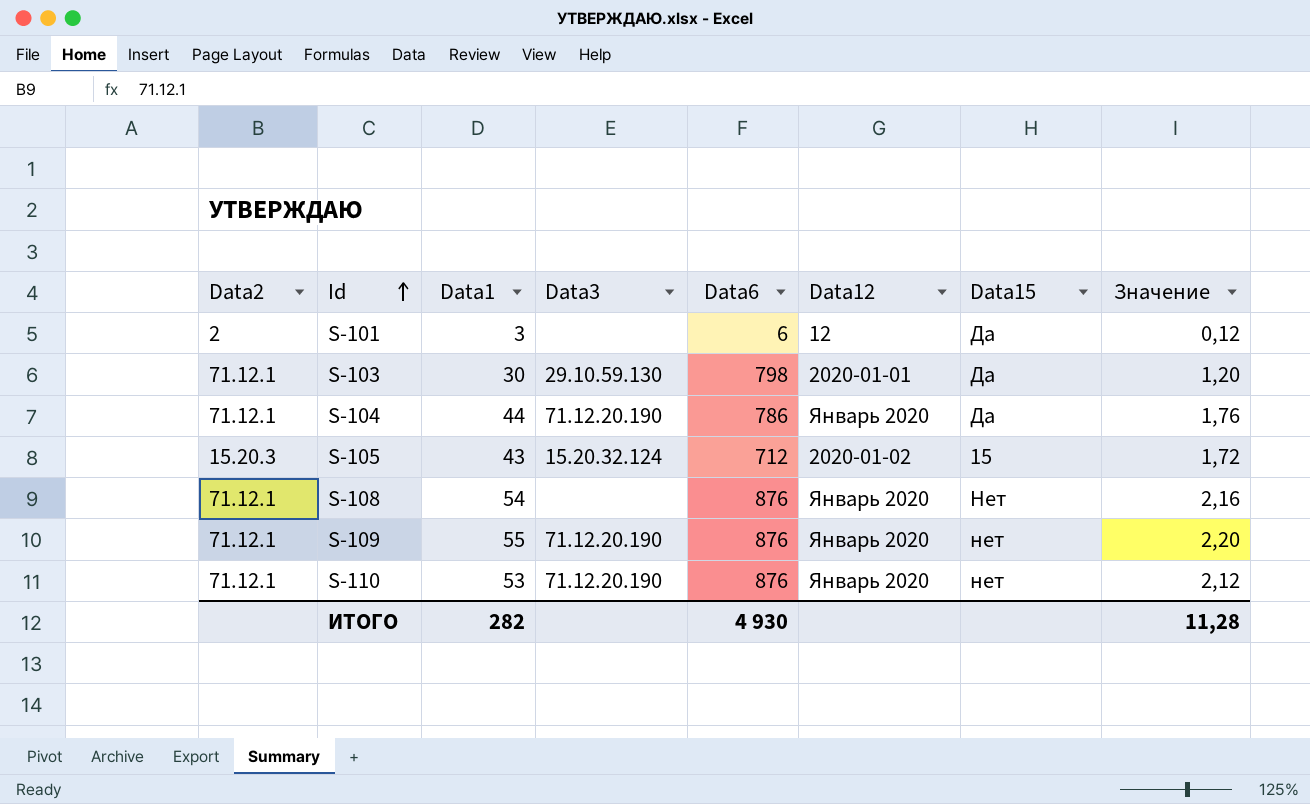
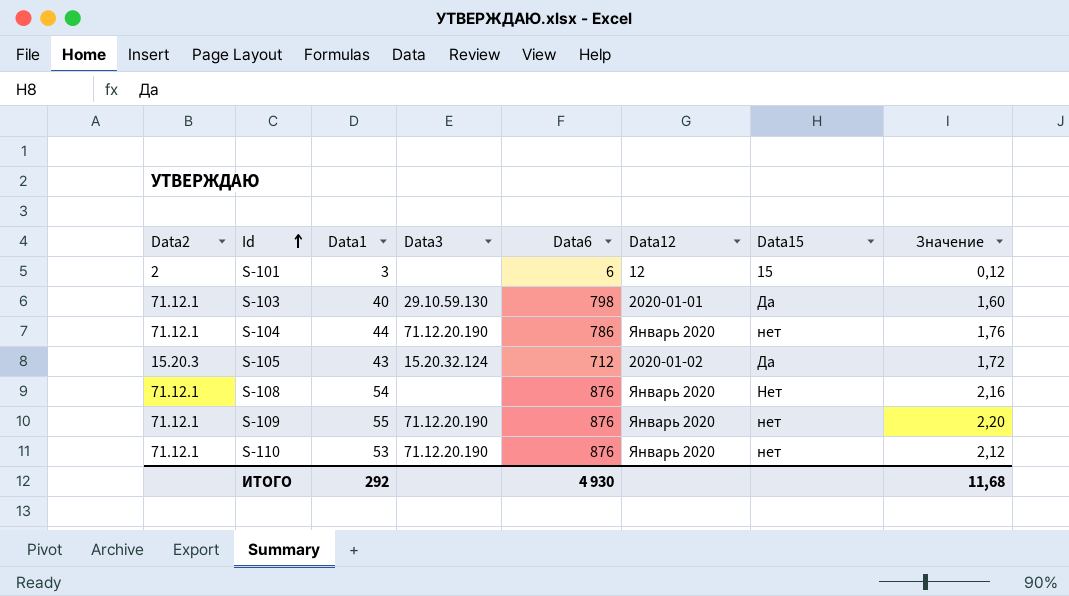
S-101 | Data15: Да -> 15
S-103 | Data1: 30 -> 40
S-103 | Значение: 1,20 -> 1,60
S-104 | Data15: Да -> нет
S-105 | Data15: 15 -> Да
ИТОГО | Data1: 282 -> 292
ИТОГО | Значение: 11,28 -> 11,68

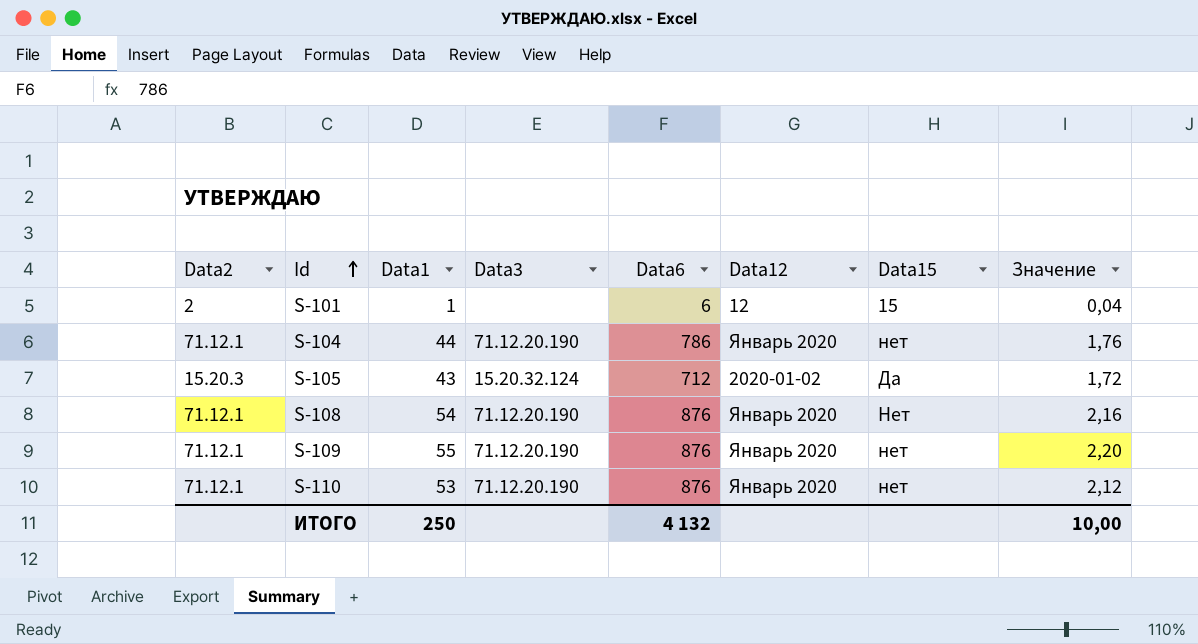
row S-103: 71.12.1 | 40 | 29.10.59.130 | 798 | 2020-01-01 | Да | 1,60 -> none
S-101 | Data1: 3 -> 1
S-101 | Значение: 0,12 -> 0,04
S-108 | Data3: none -> 71.12.20.190
ИТОГО | Data1: 292 -> 250
ИТОГО | Data6: 4 930 -> 4 132
ИТОГО | Значение: 11,68 -> 10,00

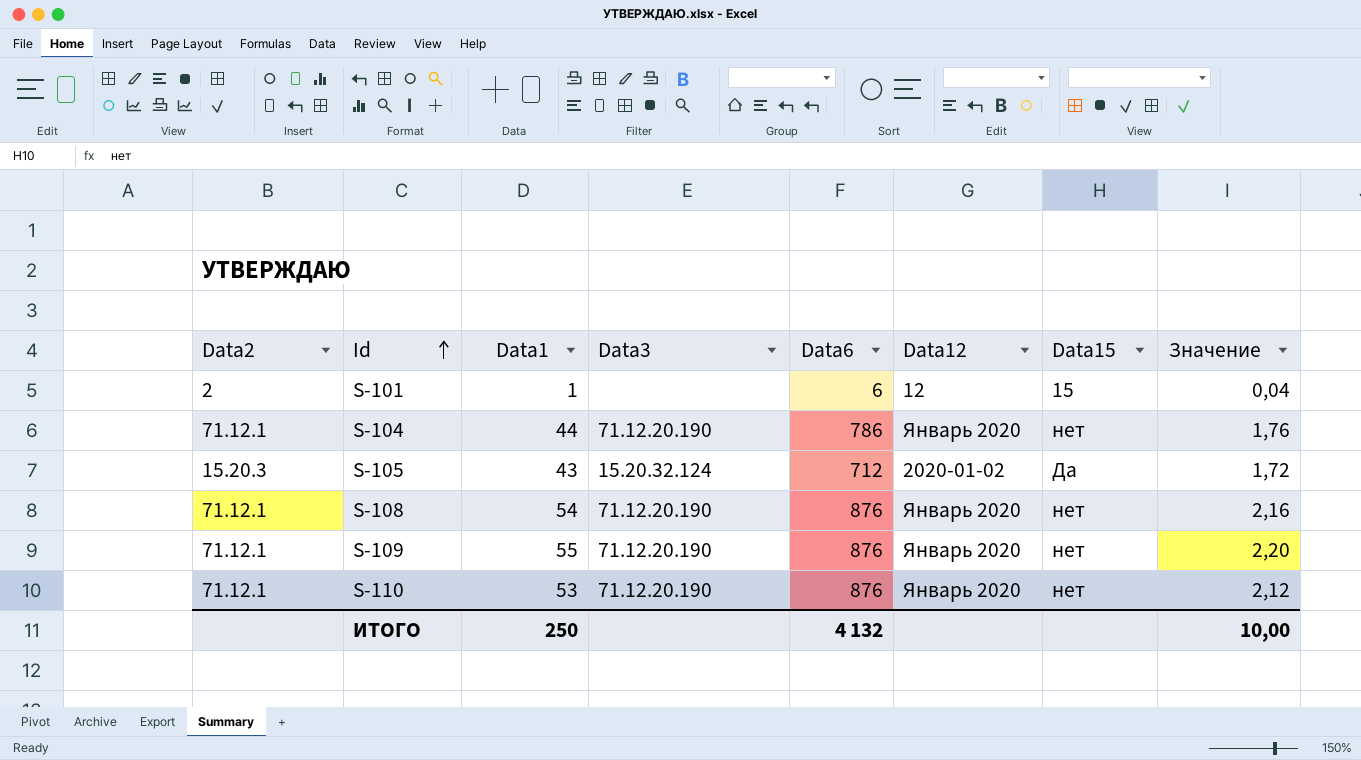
S-108 | Data15: Нет -> нет

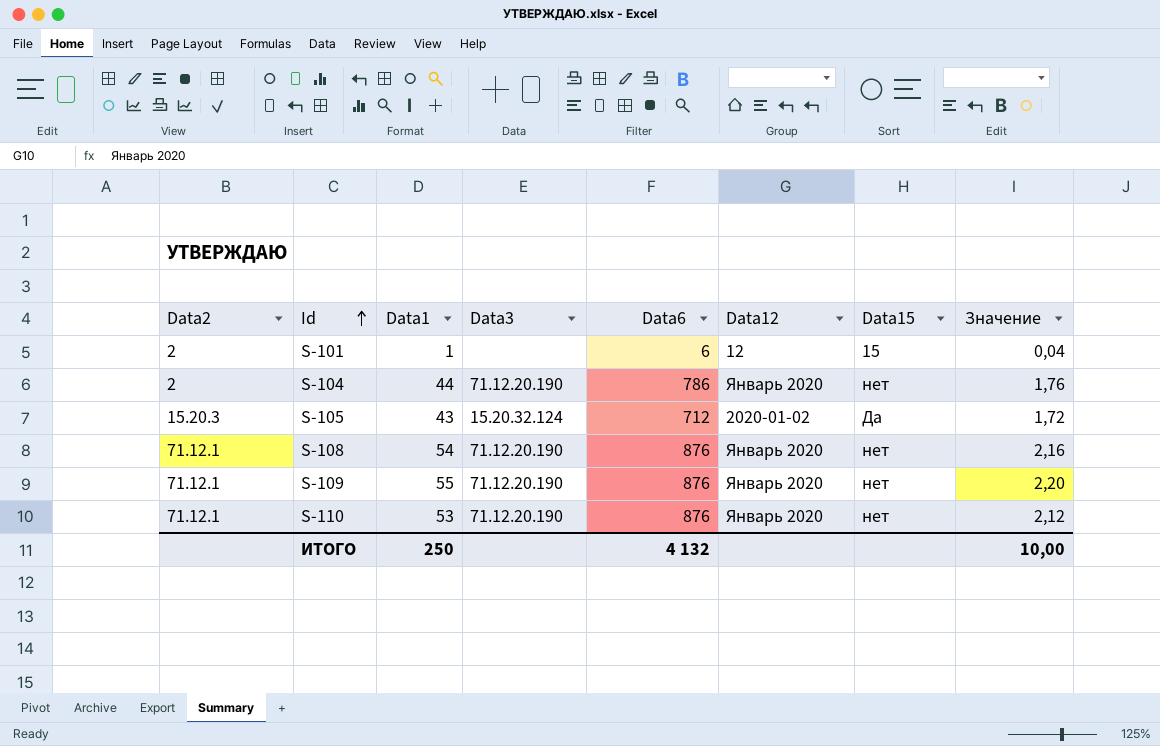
S-104 | Data2: 71.12.1 -> 2

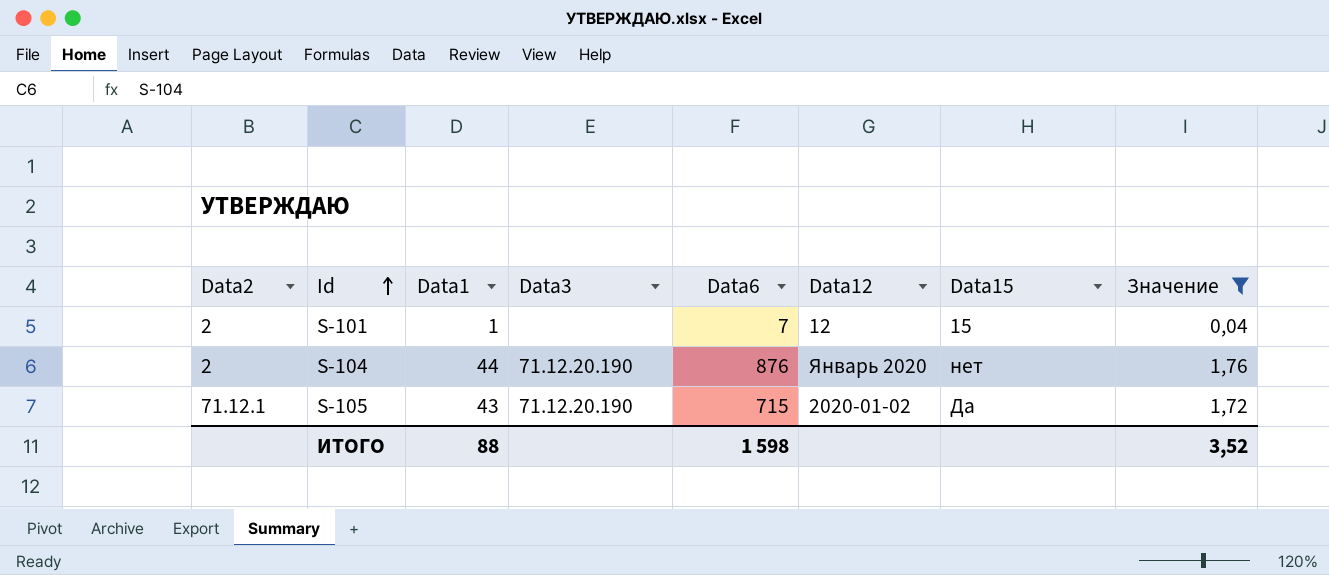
filter: none -> Значение <= 1,76
S-101 | Data6: 6 -> 7
S-104 | Data6: 786 -> 876
S-105 | Data2: 15.20.3 -> 71.12.1
S-105 | Data3: 15.20.32.124 -> 71.12.20.190
S-105 | Data6: 712 -> 715
ИТОГО | Data1: 250 -> 88
ИТОГО | Data6: 4 132 -> 1 598
ИТОГО | Значение: 10,00 -> 3,52

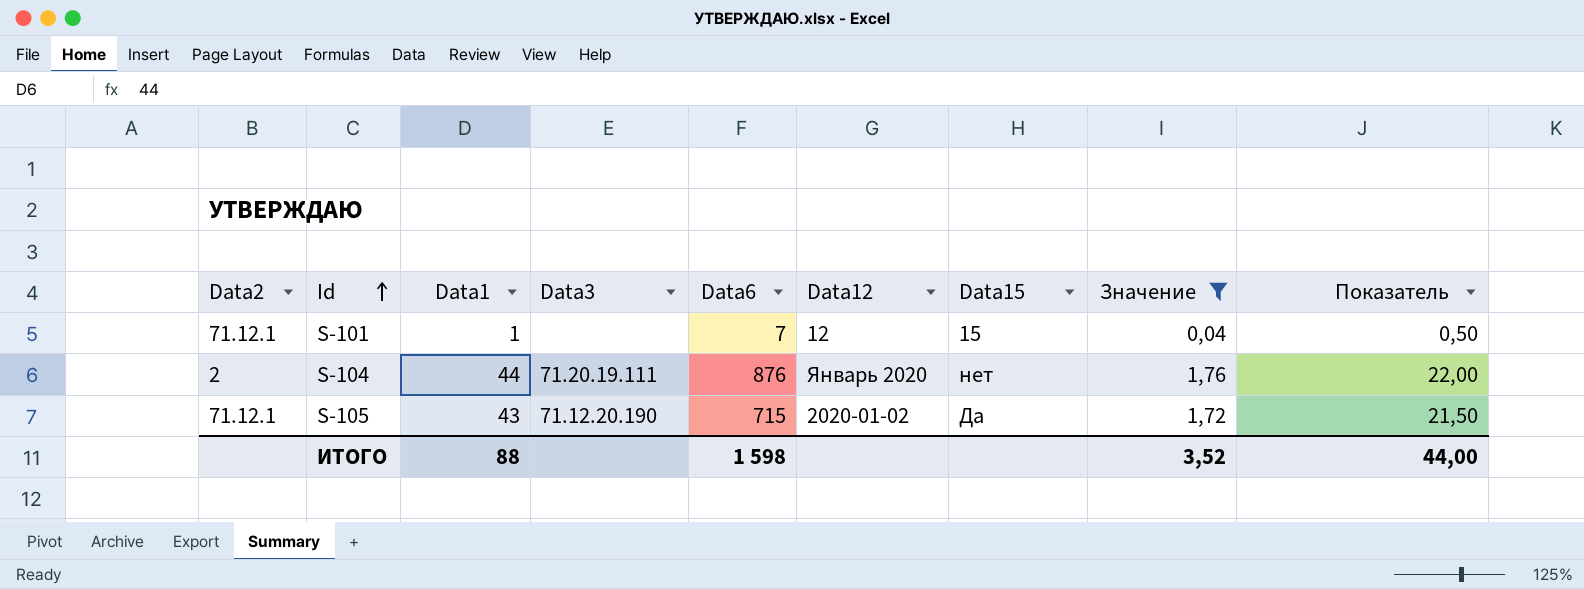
column Показатель | formula: none -> [Data1] * 0,5
S-101 | Data2: 2 -> 71.12.1
S-104 | Data3: 71.12.20.190 -> 71.20.19.111

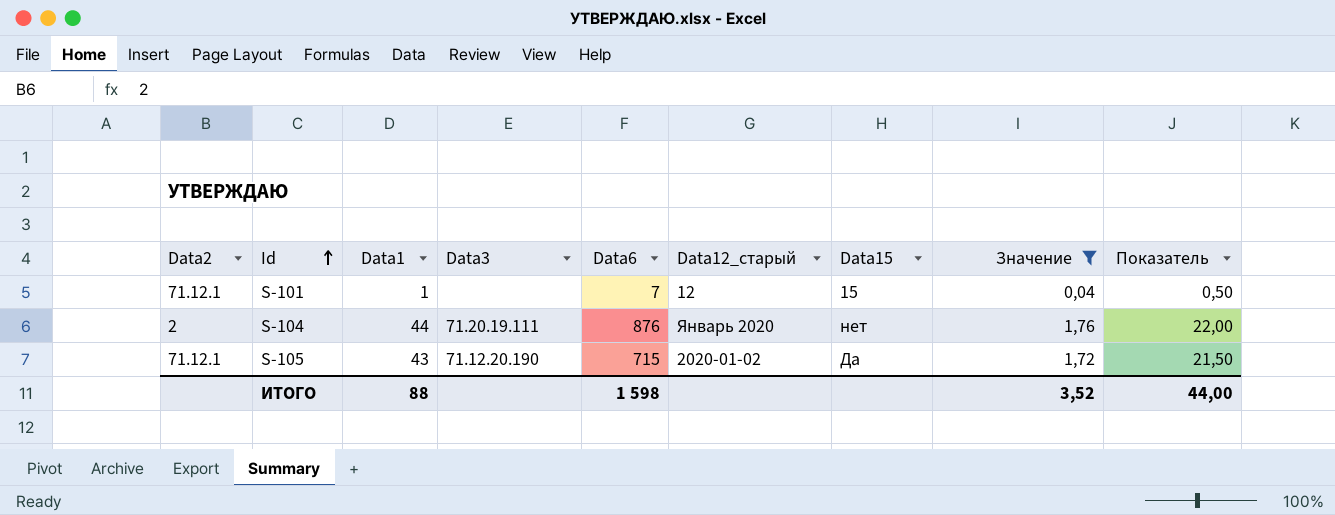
column name: Data12 -> Data12_старый

